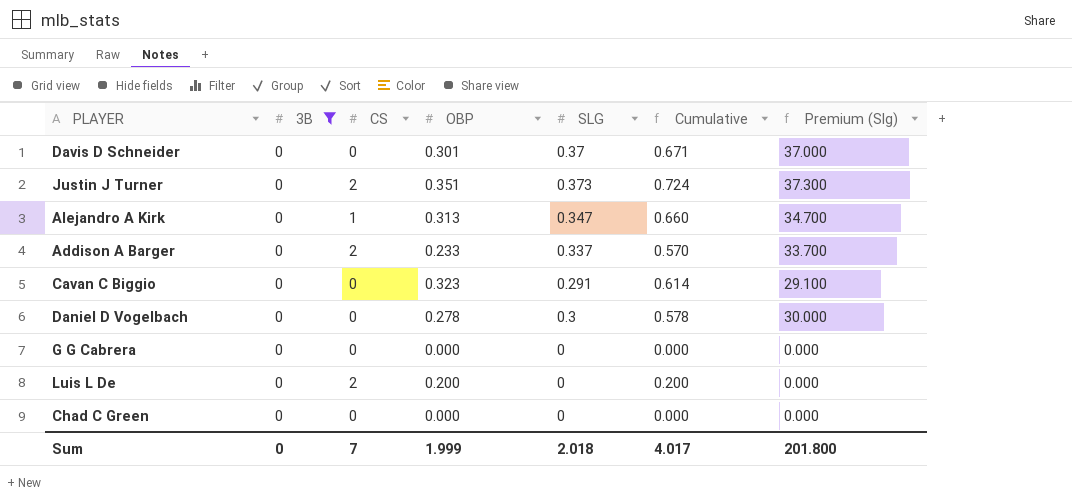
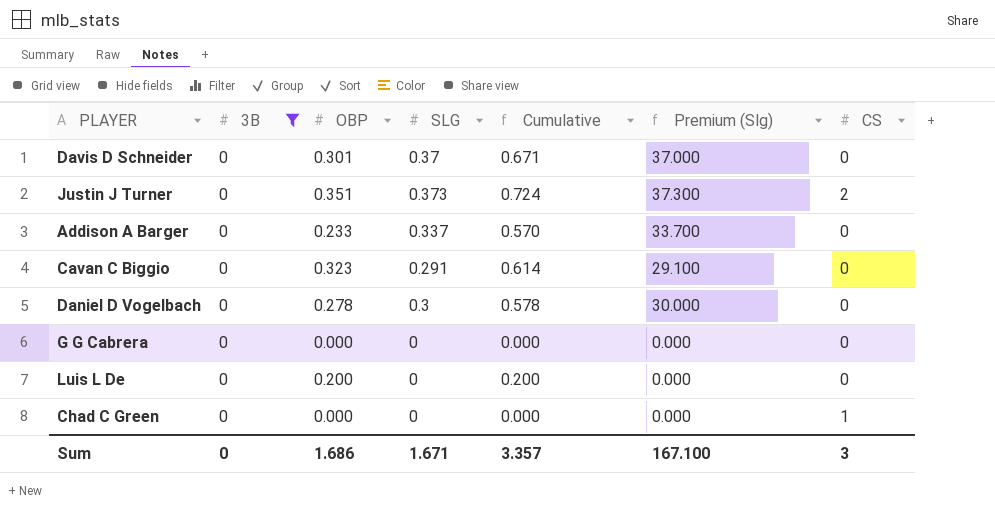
column CS | position: 3 -> 7
row Alejandro A Kirk: 0 | 1 | 0.313 | 0.347 | 0.660 | 34.700 -> none
Addison A Barger | CS: 2 -> 0
Luis L De | CS: 2 -> 0
Chad C Green | CS: 0 -> 1
Sum | OBP: 1.999 -> 1.686
Sum | SLG: 2.018 -> 1.671
Sum | Cumulative: 4.017 -> 3.357
Sum | Premium (Slg): 201.800 -> 167.100
Sum | CS: 7 -> 3

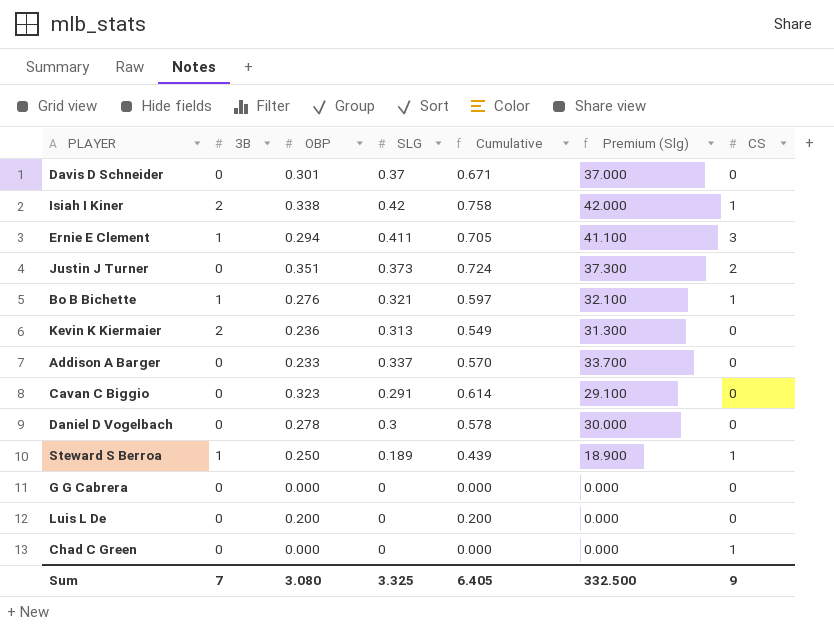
filter: 3B = 0 -> none
Sum | 3B: 0 -> 7
Sum | OBP: 1.686 -> 3.080
Sum | SLG: 1.671 -> 3.325
Sum | Cumulative: 3.357 -> 6.405
Sum | Premium (Slg): 167.100 -> 332.500
Sum | CS: 3 -> 9

